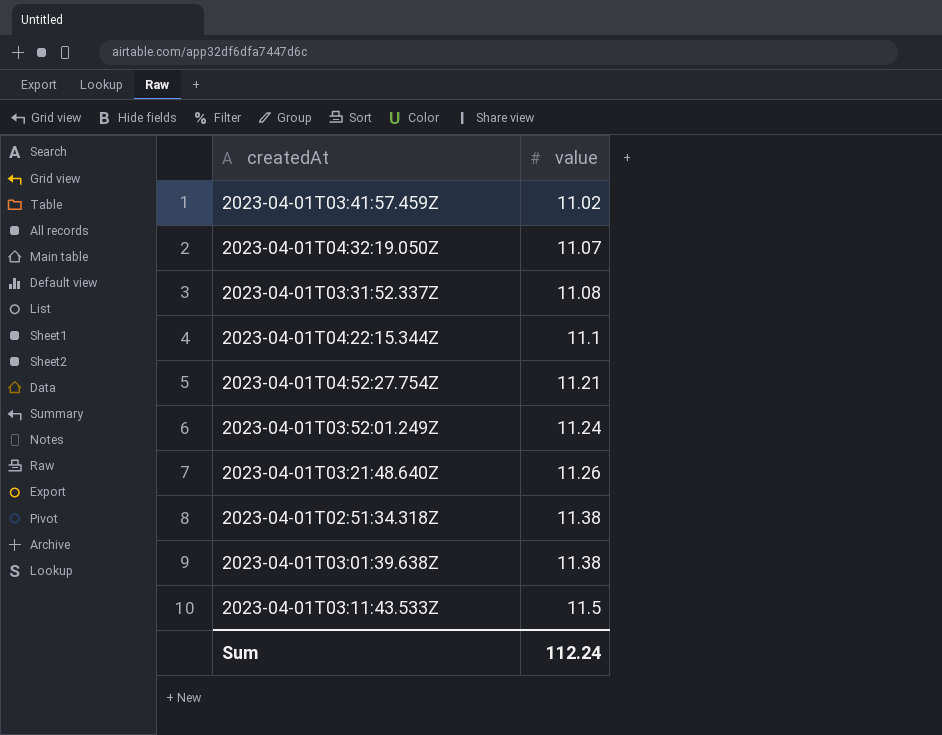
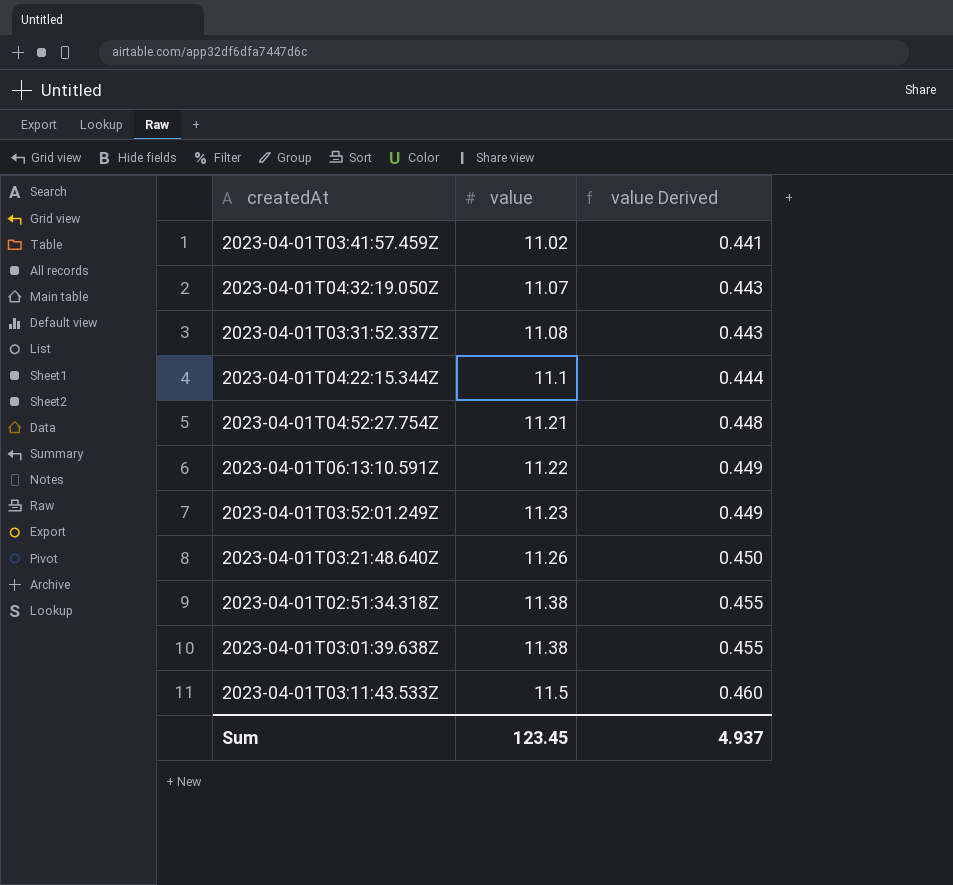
column value Derived | formula: none -> [value] * 0.04
row 2023-04-01T06:13:10.591Z: none -> 11.22 | 0.449
2023-04-01T03:52:01.249Z | value: 11.24 -> 11.23
Sum | value: 112.24 -> 123.45

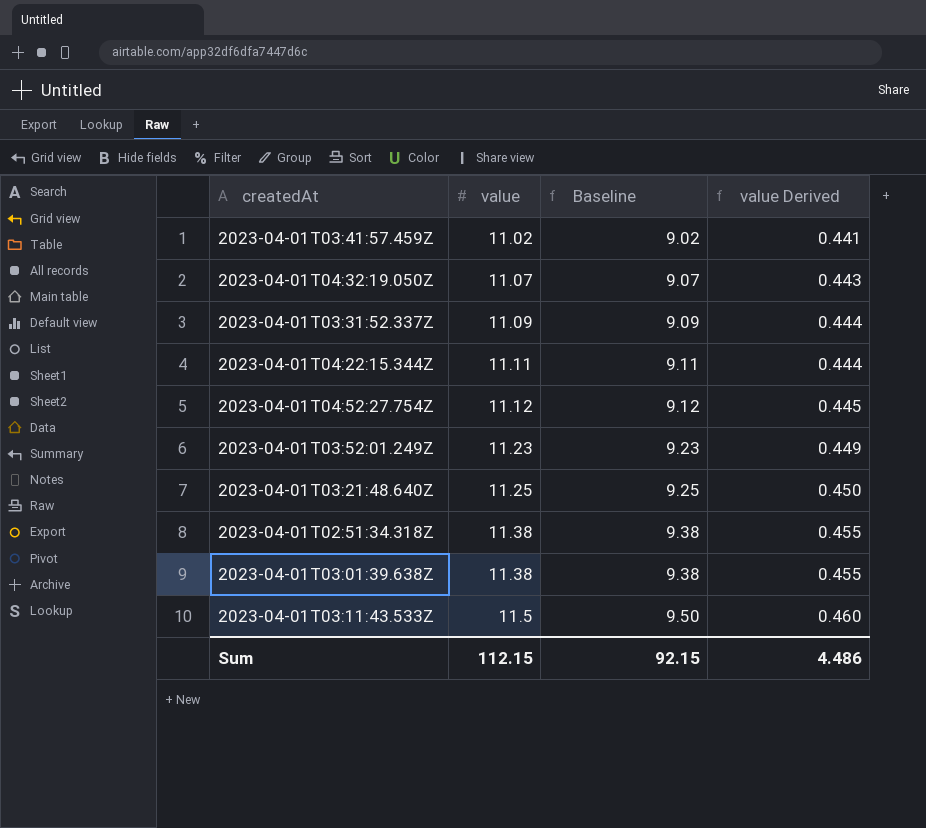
column Baseline | formula: none -> [value] - 2
row 2023-04-01T06:13:10.591Z: 11.22 | 0.449 -> none
2023-04-01T03:31:52.337Z | value: 11.08 -> 11.09
2023-04-01T03:31:52.337Z | value Derived: 0.443 -> 0.444
2023-04-01T04:22:15.344Z | value: 11.1 -> 11.11
2023-04-01T04:52:27.754Z | value: 11.21 -> 11.12
2023-04-01T04:52:27.754Z | value Derived: 0.448 -> 0.445
2023-04-01T03:21:48.640Z | value: 11.26 -> 11.25
Sum | value: 123.45 -> 112.15
Sum | value Derived: 4.937 -> 4.486

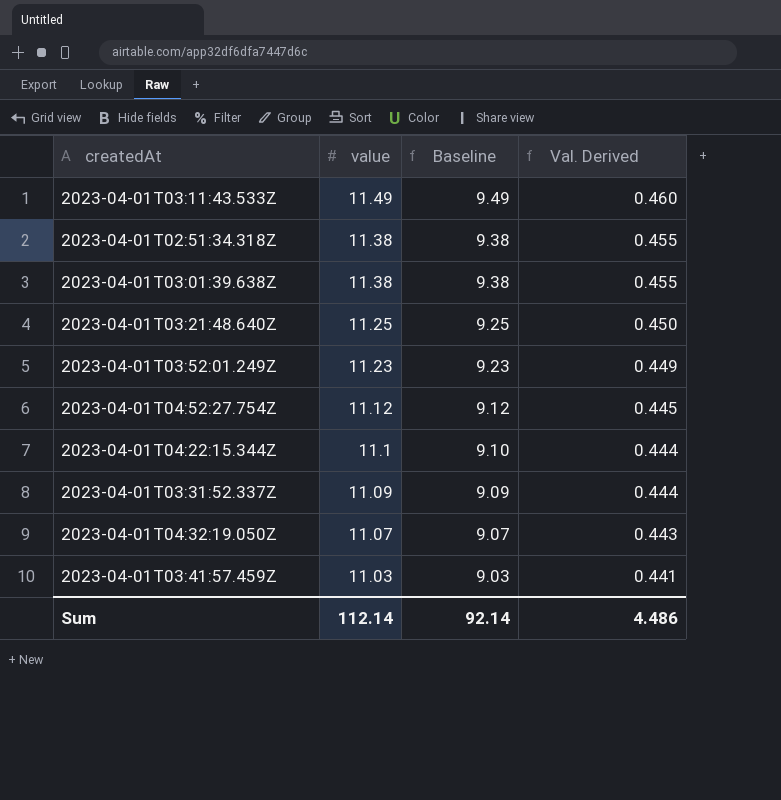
row order: value ascending -> value descending
column name: value Derived -> Val. Derived
2023-04-01T03:11:43.533Z | value: 11.5 -> 11.49
2023-04-01T03:11:43.533Z | Baseline: 9.50 -> 9.49
2023-04-01T04:22:15.344Z | value: 11.11 -> 11.1
2023-04-01T04:22:15.344Z | Baseline: 9.11 -> 9.10
2023-04-01T03:41:57.459Z | value: 11.02 -> 11.03
2023-04-01T03:41:57.459Z | Baseline: 9.02 -> 9.03
Sum | value: 112.15 -> 112.14
Sum | Baseline: 92.15 -> 92.14

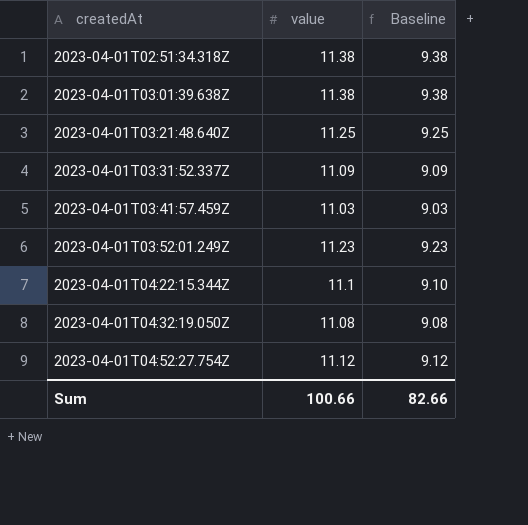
row order: value descending -> createdAt ascending
column Val. Derived | formula: [value] * 0.04 -> none
row 2023-04-01T03:11:43.533Z: 11.49 | 9.49 | 0.460 -> none
2023-04-01T04:32:19.050Z | value: 11.07 -> 11.08
2023-04-01T04:32:19.050Z | Baseline: 9.07 -> 9.08
Sum | value: 112.14 -> 100.66
Sum | Baseline: 92.14 -> 82.66

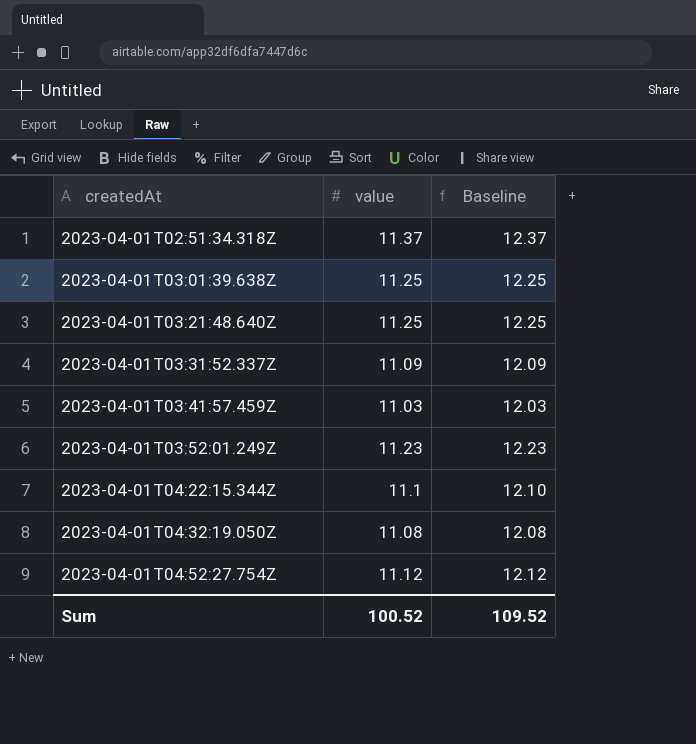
column Baseline | formula: [value] - 2 -> [value] + 1
2023-04-01T02:51:34.318Z | value: 11.38 -> 11.37
2023-04-01T03:01:39.638Z | value: 11.38 -> 11.25
Sum | value: 100.66 -> 100.52
Sum | Baseline: 82.66 -> 109.52

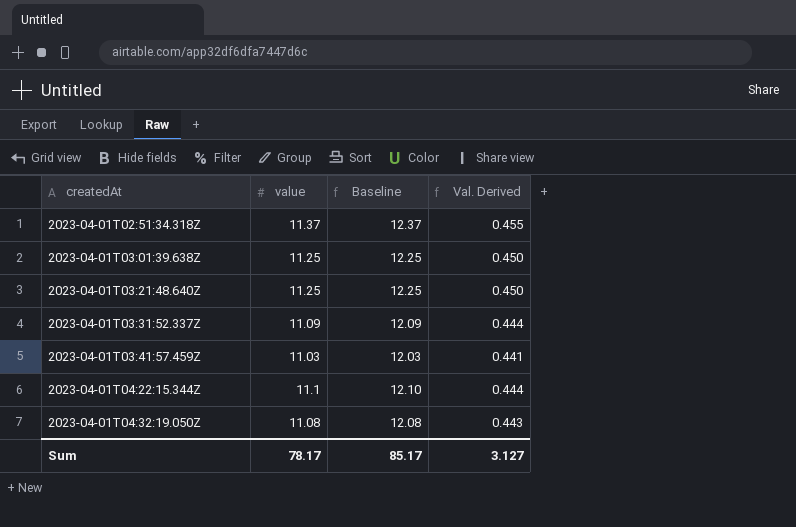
column Val. Derived | formula: none -> [value] * 0.04
row 2023-04-01T03:52:01.249Z: 11.23 | 12.23 -> none
row 2023-04-01T04:52:27.754Z: 11.12 | 12.12 -> none
Sum | value: 100.52 -> 78.17
Sum | Baseline: 109.52 -> 85.17

